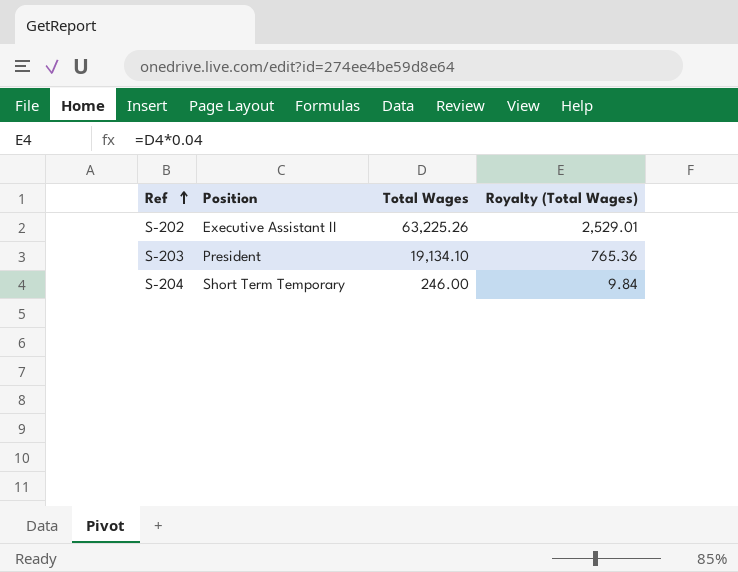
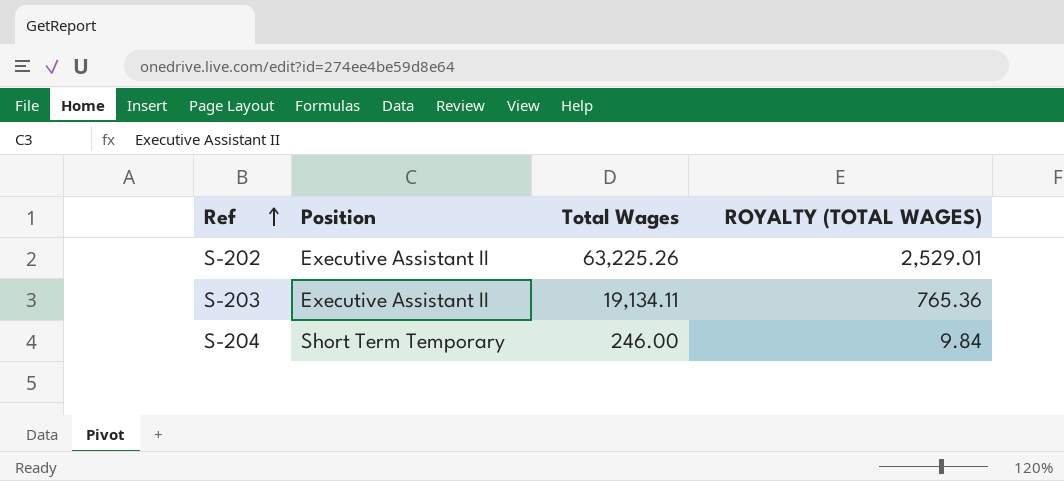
column name: Royalty (Total Wages) -> ROYALTY (TOTAL WAGES)
S-203 | Position: President -> Executive Assistant II
S-203 | Total Wages: 19,134.10 -> 19,134.11

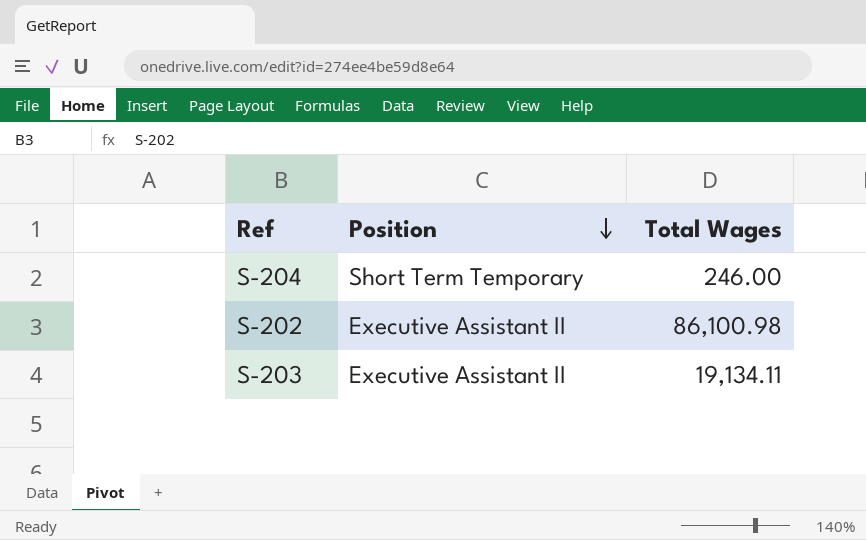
row order: Ref ascending -> Position descending
column ROYALTY (TOTAL WAGES) | formula: [Total Wages] * 0.04 -> none
S-202 | Total Wages: 63,225.26 -> 86,100.98

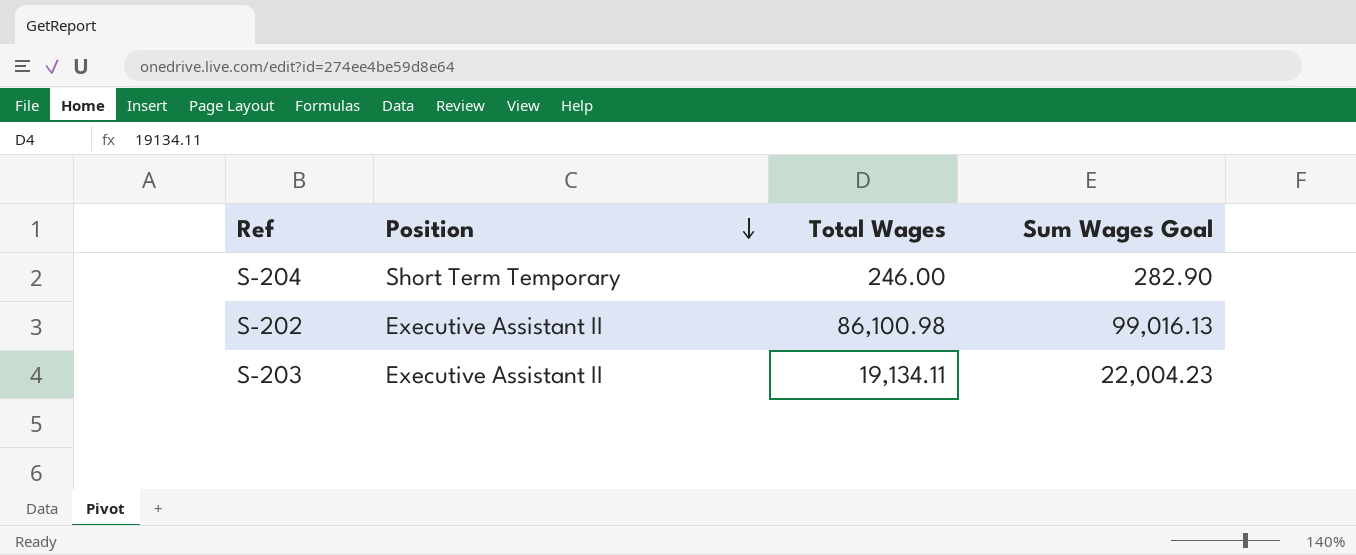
column Sum Wages Goal | formula: none -> [Total Wages] * 1.15

